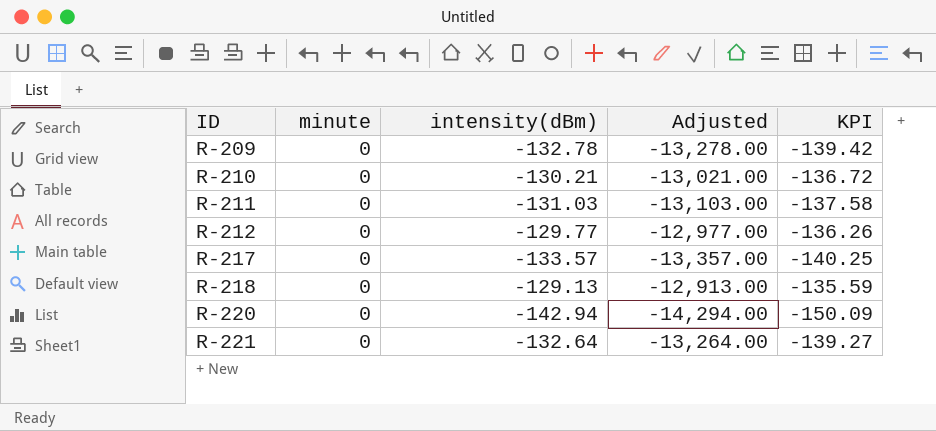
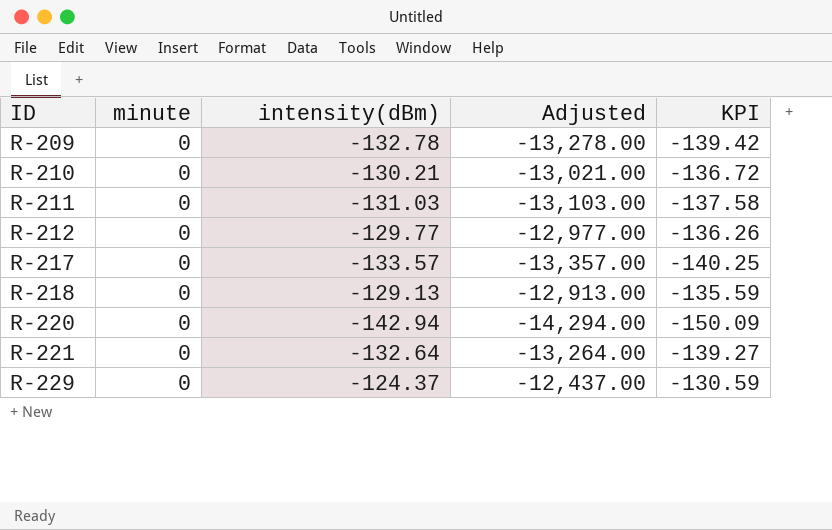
row R-229: none -> 0 | -124.37 | -12,437.00 | -130.59

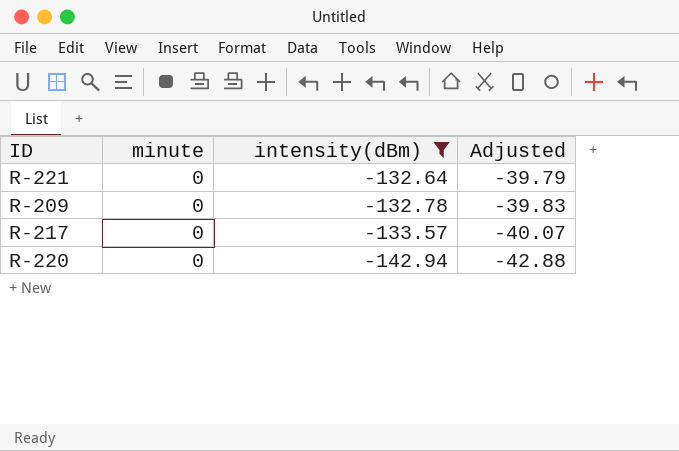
filter: none -> intensity(dBm) <= -132.64
row order: ID ascending -> intensity(dBm) descending
column KPI | formula: [intensity(dBm)] * 1.05 -> none
column Adjusted | formula: [intensity(dBm)] * 100 -> [intensity(dBm)] * 0.3

